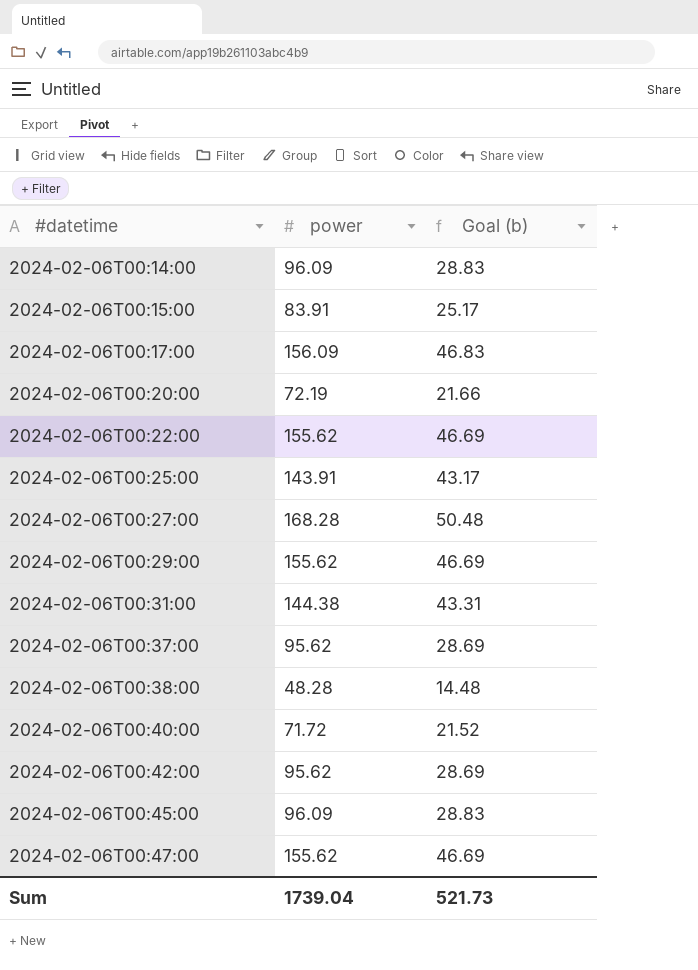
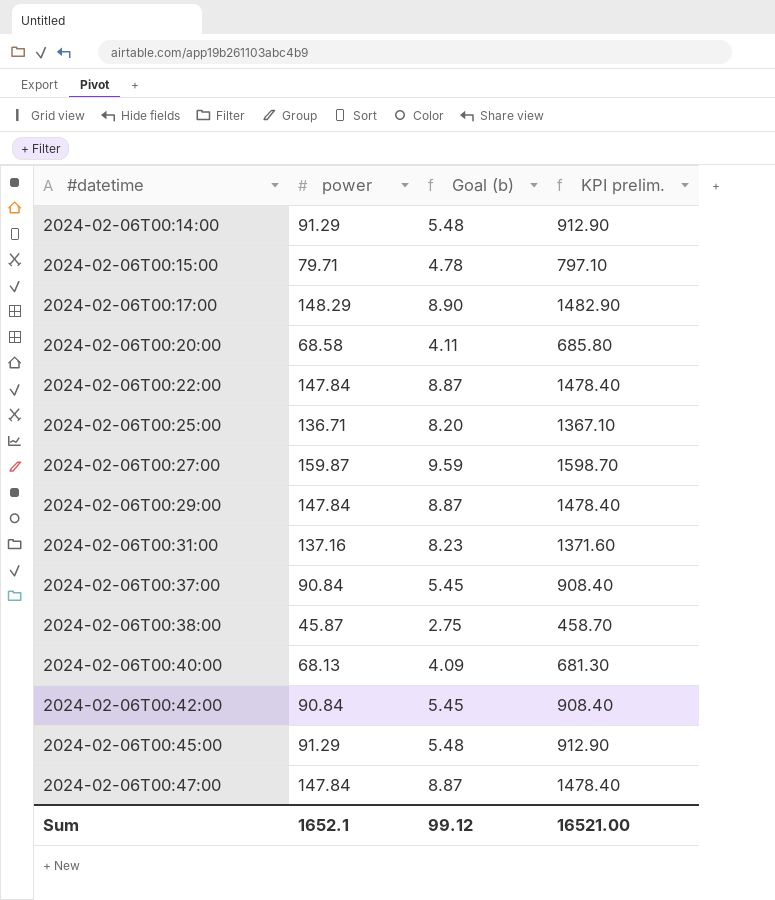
column Goal (b) | formula: [power] * 0.3 -> [power] * 0.06
column KPI prelim. | formula: none -> [power] * 10
2024-02-06T00:14:00 | power: 96.09 -> 91.29
2024-02-06T00:15:00 | power: 83.91 -> 79.71
2024-02-06T00:17:00 | power: 156.09 -> 148.29
2024-02-06T00:20:00 | power: 72.19 -> 68.58
2024-02-06T00:22:00 | power: 155.62 -> 147.84
2024-02-06T00:25:00 | power: 143.91 -> 136.71
2024-02-06T00:27:00 | power: 168.28 -> 159.87
2024-02-06T00:29:00 | power: 155.62 -> 147.84
2024-02-06T00:31:00 | power: 144.38 -> 137.16
2024-02-06T00:37:00 | power: 95.62 -> 90.84
2024-02-06T00:38:00 | power: 48.28 -> 45.87
2024-02-06T00:40:00 | power: 71.72 -> 68.13
2024-02-06T00:42:00 | power: 95.62 -> 90.84
2024-02-06T00:45:00 | power: 96.09 -> 91.29
2024-02-06T00:47:00 | power: 155.62 -> 147.84
Sum | power: 1739.04 -> 1652.1
Sum | Goal (b): 521.73 -> 99.12

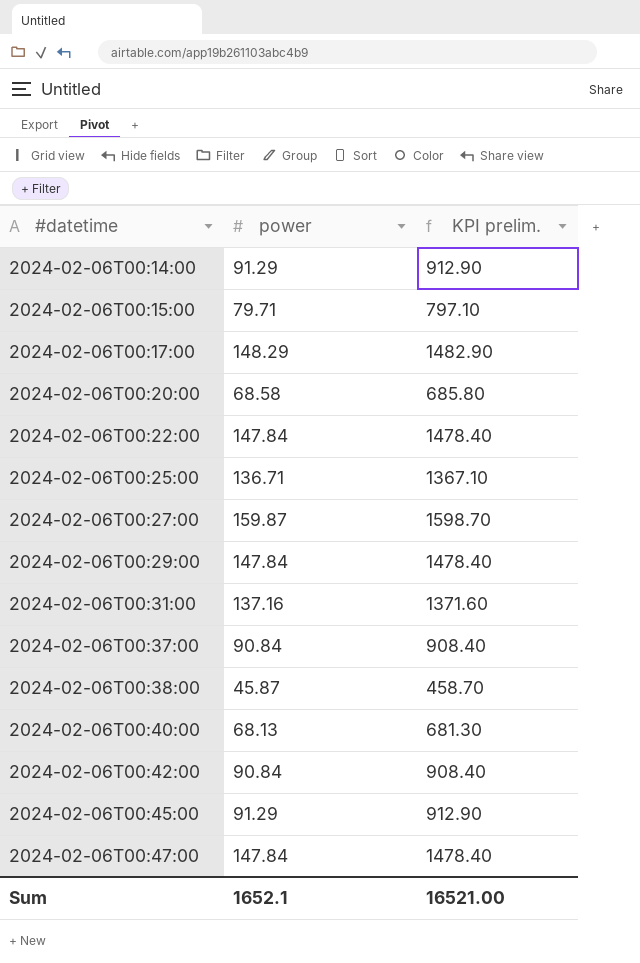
column Goal (b) | formula: [power] * 0.06 -> none

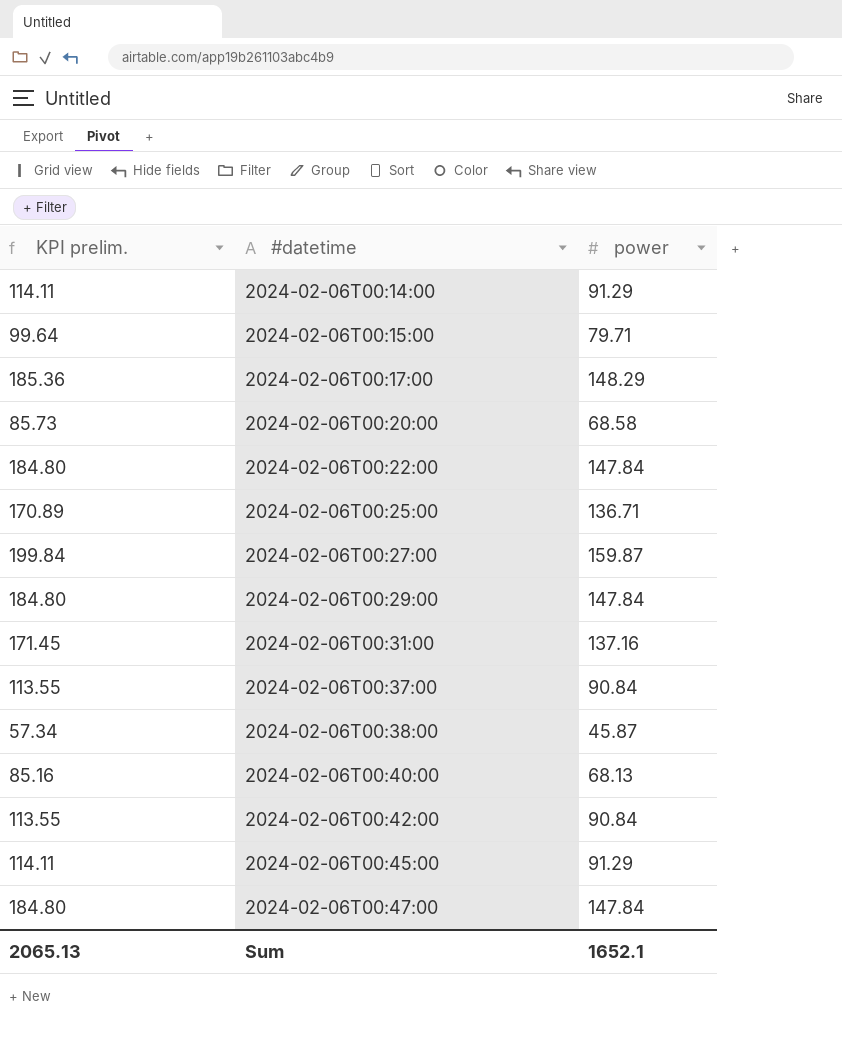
column KPI prelim. | formula: [power] * 10 -> [power] * 1.25
column KPI prelim. | position: 3 -> 1
Sum | KPI prelim.: 16521.00 -> 2065.13

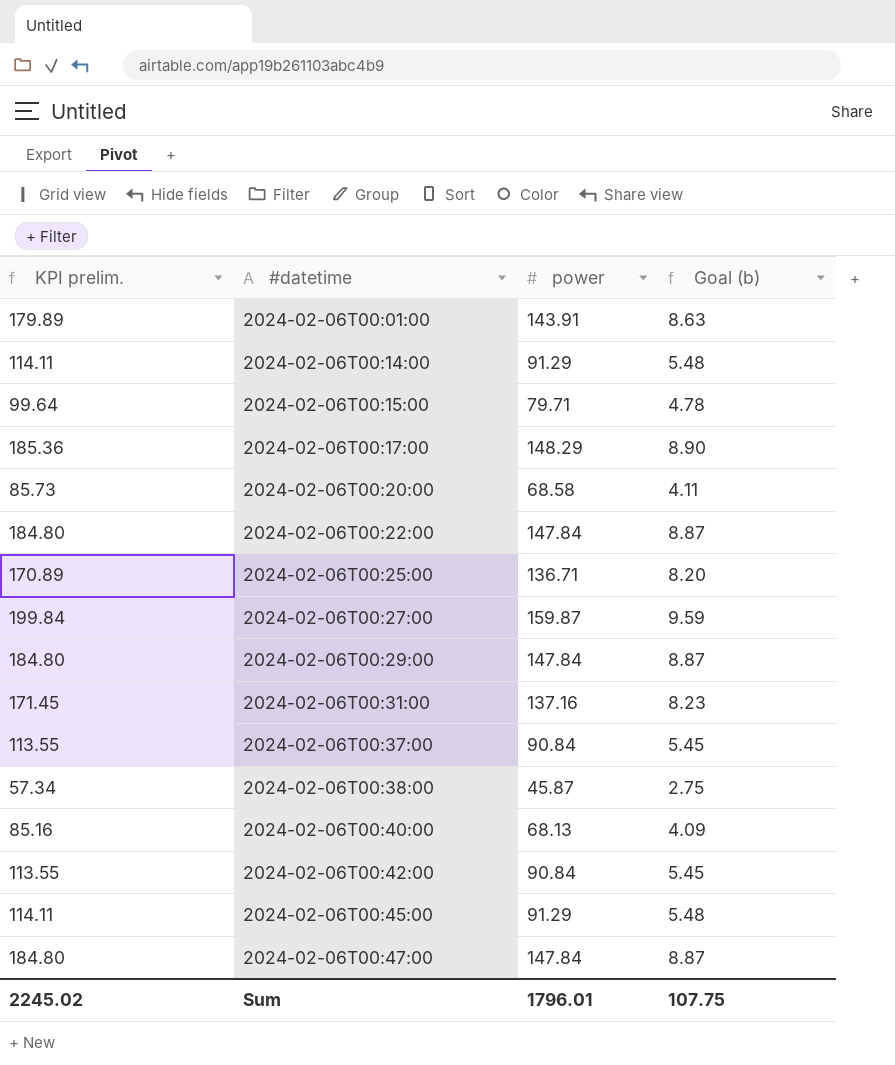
column Goal (b) | formula: none -> [power] * 0.06
row 2024-02-06T00:01:00: none -> 179.89 | 143.91 | 8.63
Sum | KPI prelim.: 2065.13 -> 2245.02
Sum | power: 1652.1 -> 1796.01

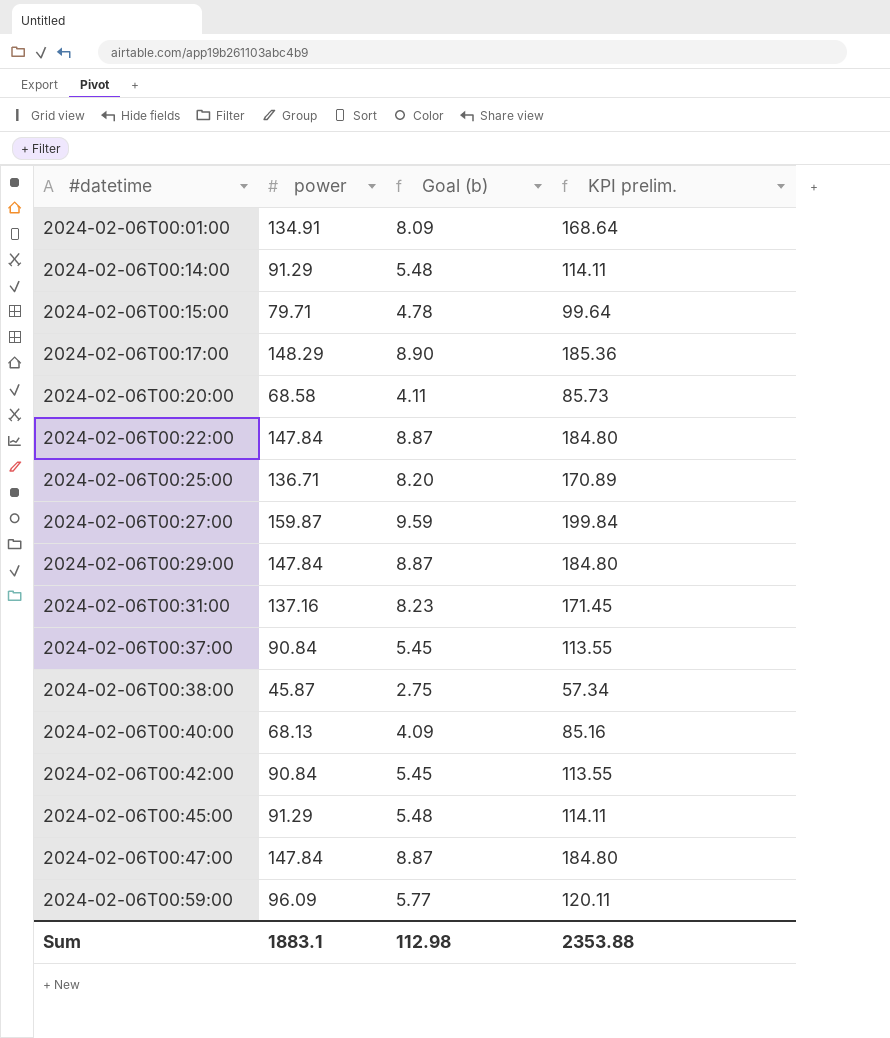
column KPI prelim. | position: 1 -> 4
2024-02-06T00:01:00 | power: 143.91 -> 134.91
2024-02-06T00:01:00 | Goal (b): 8.63 -> 8.09
2024-02-06T00:01:00 | KPI prelim.: 179.89 -> 168.64
row 2024-02-06T00:59:00: none -> 96.09 | 5.77 | 120.11
Sum | power: 1796.01 -> 1883.1
Sum | Goal (b): 107.75 -> 112.98
Sum | KPI prelim.: 2245.02 -> 2353.88

